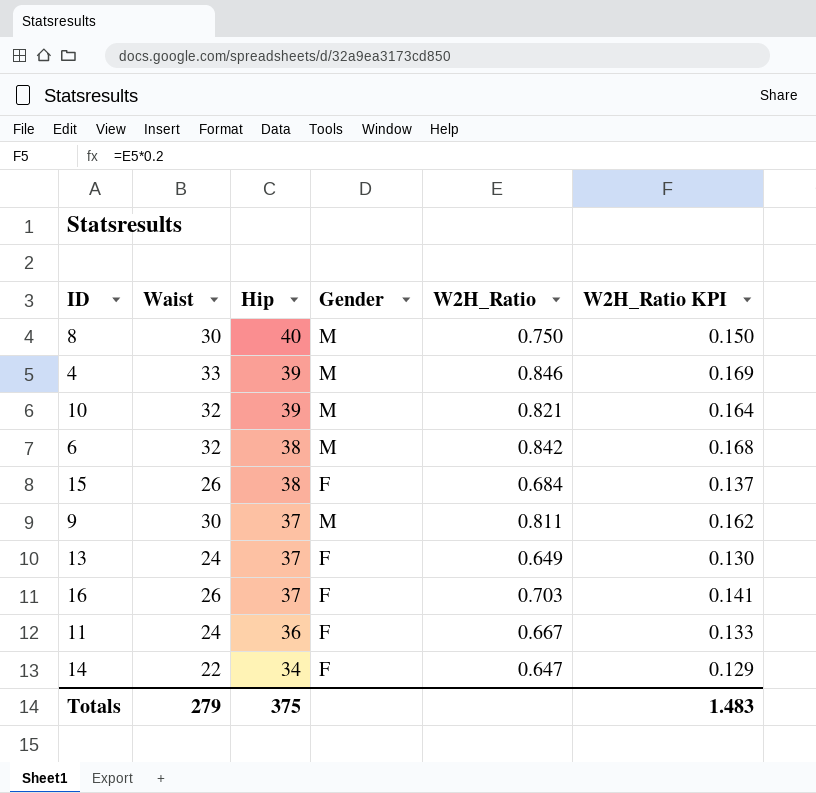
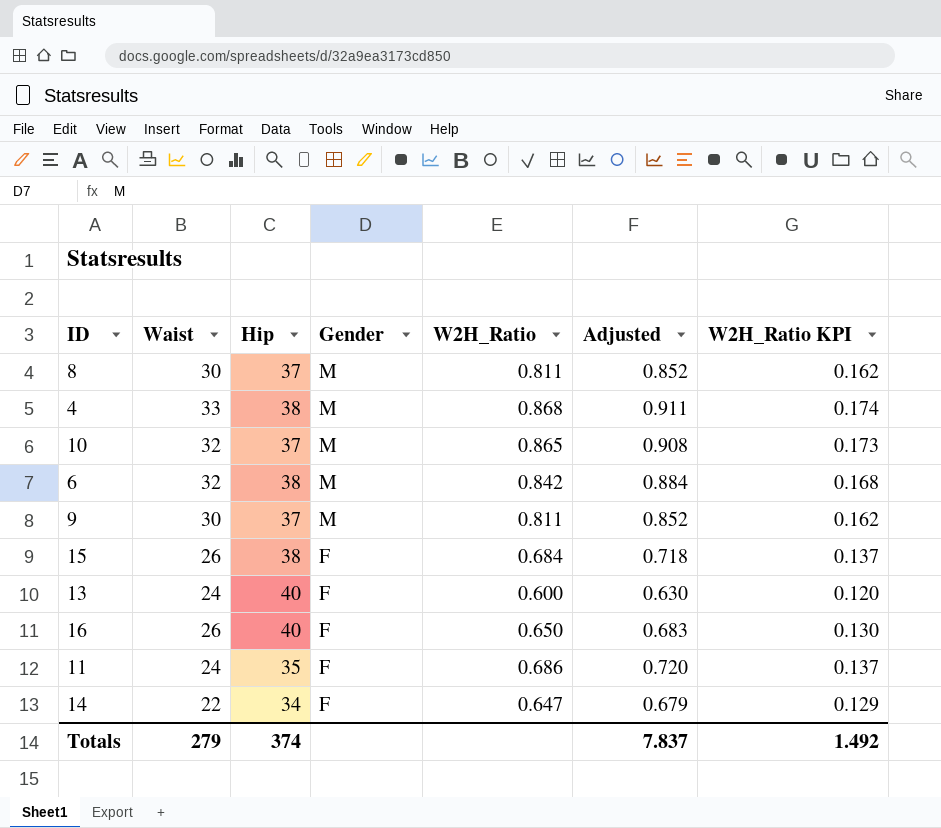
row order: Hip descending -> Gender descending
column Adjusted | formula: none -> [W2H_Ratio] * 1.05
8 | Hip: 40 -> 37
8 | W2H_Ratio: 0.750 -> 0.811
8 | W2H_Ratio KPI: 0.150 -> 0.162
4 | Hip: 39 -> 38
4 | W2H_Ratio: 0.846 -> 0.868
4 | W2H_Ratio KPI: 0.169 -> 0.174
10 | Hip: 39 -> 37
10 | W2H_Ratio: 0.821 -> 0.865
10 | W2H_Ratio KPI: 0.164 -> 0.173
13 | Hip: 37 -> 40
13 | W2H_Ratio: 0.649 -> 0.600
13 | W2H_Ratio KPI: 0.130 -> 0.120
16 | Hip: 37 -> 40
16 | W2H_Ratio: 0.703 -> 0.650
16 | W2H_Ratio KPI: 0.141 -> 0.130
11 | Hip: 36 -> 35
11 | W2H_Ratio: 0.667 -> 0.686
11 | W2H_Ratio KPI: 0.133 -> 0.137
Totals | Hip: 375 -> 374
Totals | W2H_Ratio KPI: 1.483 -> 1.492

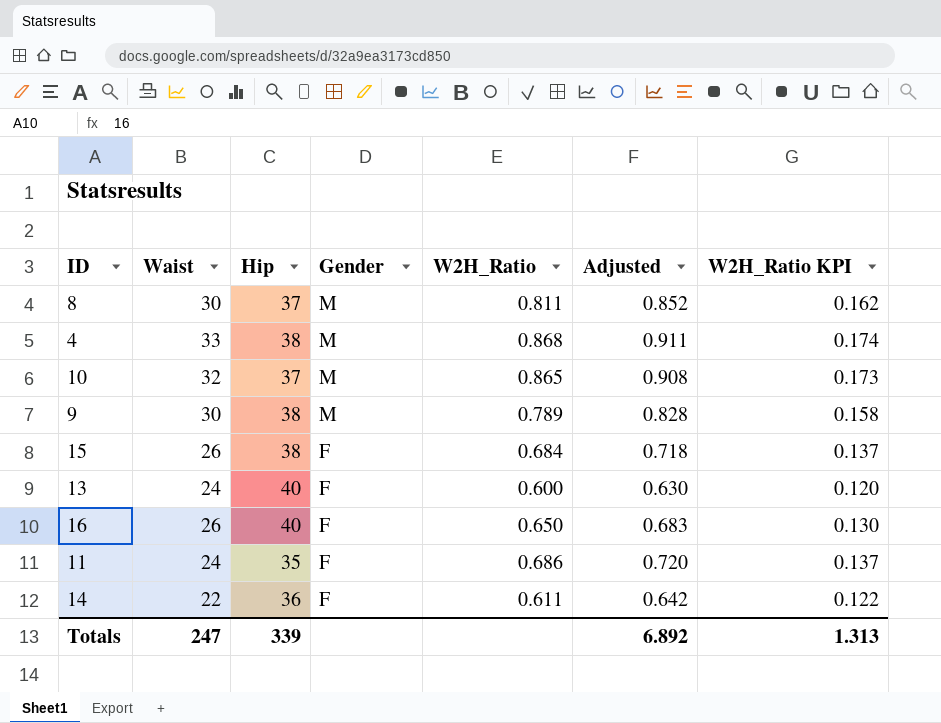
row 6: 32 | 38 | M | 0.842 | 0.884 | 0.168 -> none
9 | Hip: 37 -> 38
9 | W2H_Ratio: 0.811 -> 0.789
9 | Adjusted: 0.852 -> 0.828
9 | W2H_Ratio KPI: 0.162 -> 0.158
14 | Hip: 34 -> 36
14 | W2H_Ratio: 0.647 -> 0.611
14 | Adjusted: 0.679 -> 0.642
14 | W2H_Ratio KPI: 0.129 -> 0.122
Totals | Waist: 279 -> 247
Totals | Hip: 374 -> 339
Totals | Adjusted: 7.837 -> 6.892
Totals | W2H_Ratio KPI: 1.492 -> 1.313

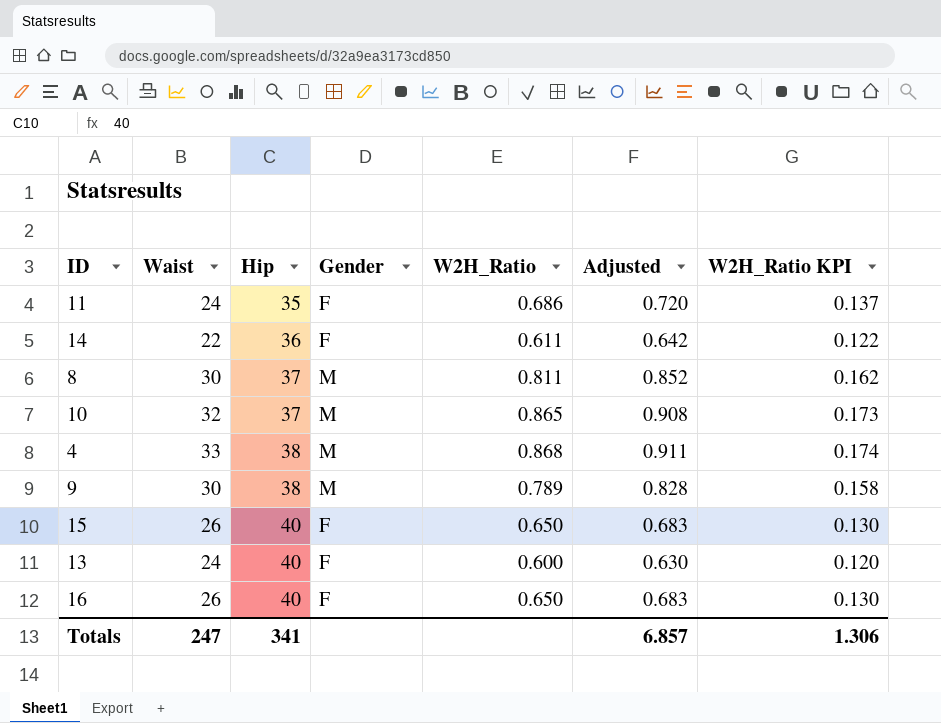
row order: Gender descending -> Hip ascending
15 | Hip: 38 -> 40
15 | W2H_Ratio: 0.684 -> 0.650
15 | Adjusted: 0.718 -> 0.683
15 | W2H_Ratio KPI: 0.137 -> 0.130
Totals | Hip: 339 -> 341
Totals | Adjusted: 6.892 -> 6.857
Totals | W2H_Ratio KPI: 1.313 -> 1.306

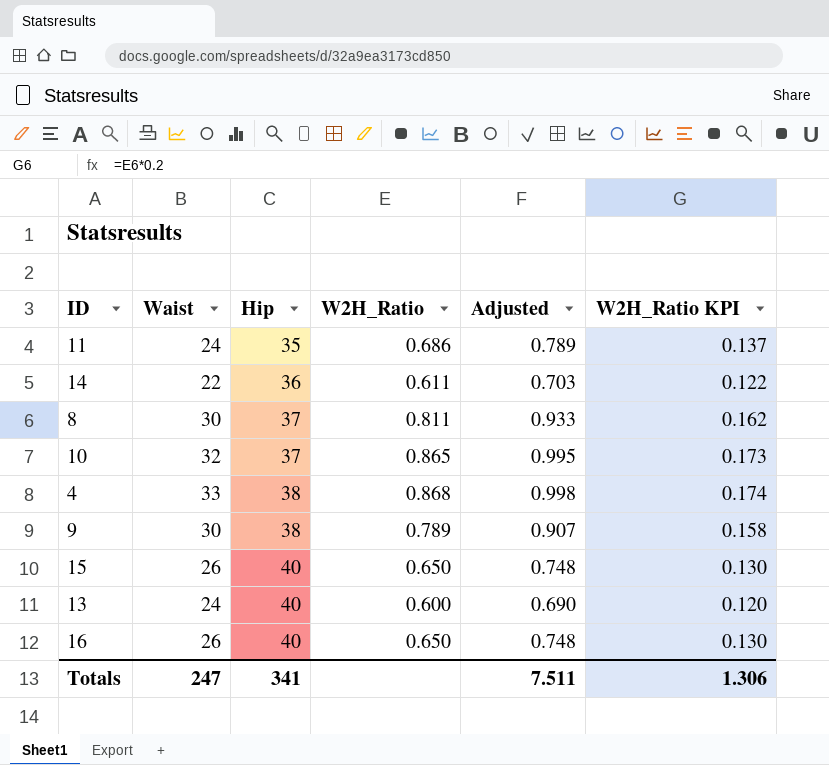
column Gender | position: 4 -> none
column Adjusted | formula: [W2H_Ratio] * 1.05 -> [W2H_Ratio] * 1.15
Totals | Adjusted: 6.857 -> 7.511

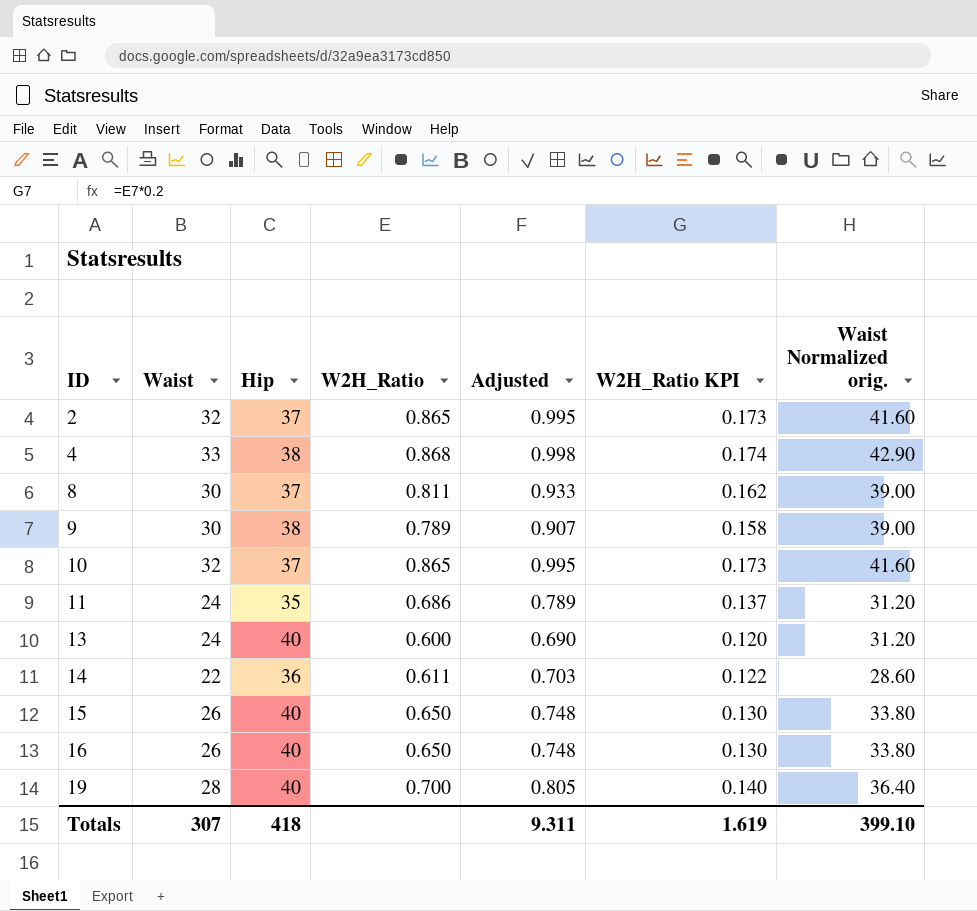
row order: Hip ascending -> ID ascending
column Waist Normalized orig. | formula: none -> [Waist] * 1.3
row 2: none -> 32 | 37 | 0.865 | 0.995 | 0.173 | 41.60
row 19: none -> 28 | 40 | 0.700 | 0.805 | 0.140 | 36.40
Totals | Waist: 247 -> 307
Totals | Hip: 341 -> 418
Totals | Adjusted: 7.511 -> 9.311
Totals | W2H_Ratio KPI: 1.306 -> 1.619

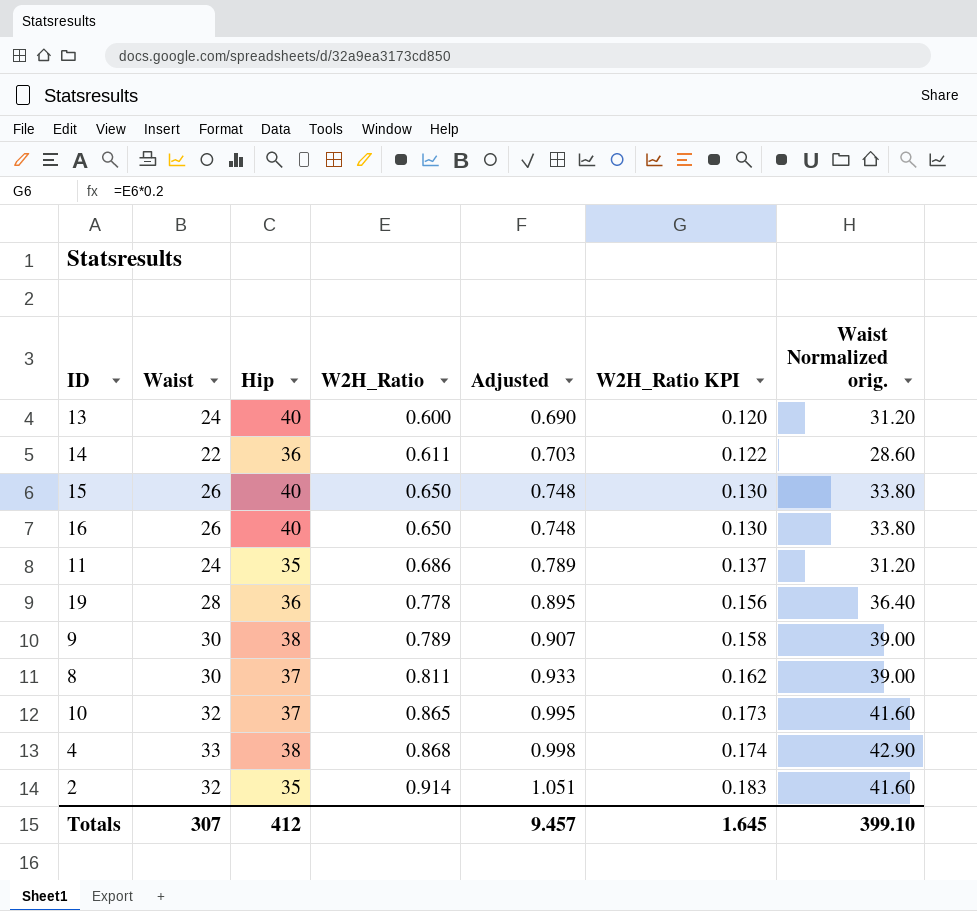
row order: ID ascending -> W2H_Ratio ascending
19 | Hip: 40 -> 36
19 | W2H_Ratio: 0.700 -> 0.778
19 | Adjusted: 0.805 -> 0.895
19 | W2H_Ratio KPI: 0.140 -> 0.156
2 | Hip: 37 -> 35
2 | W2H_Ratio: 0.865 -> 0.914
2 | Adjusted: 0.995 -> 1.051
2 | W2H_Ratio KPI: 0.173 -> 0.183
Totals | Hip: 418 -> 412
Totals | Adjusted: 9.311 -> 9.457
Totals | W2H_Ratio KPI: 1.619 -> 1.645

